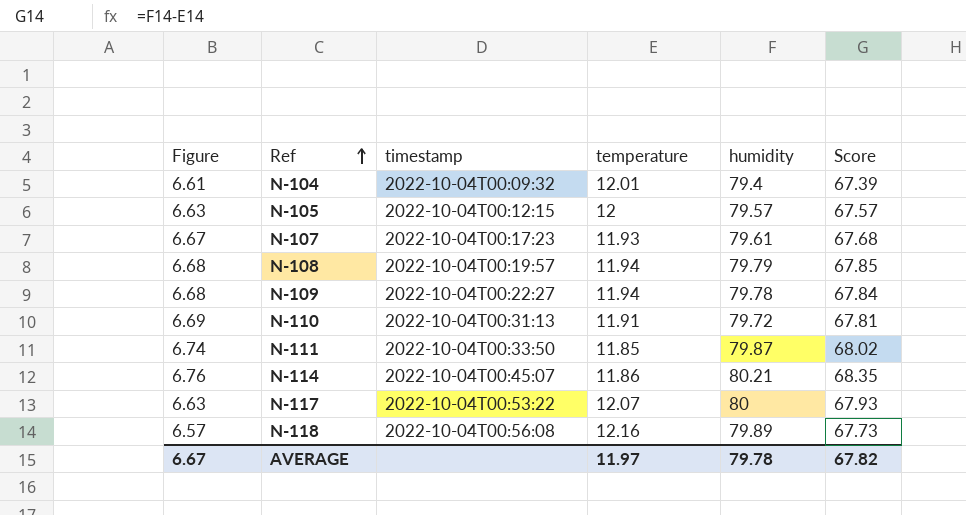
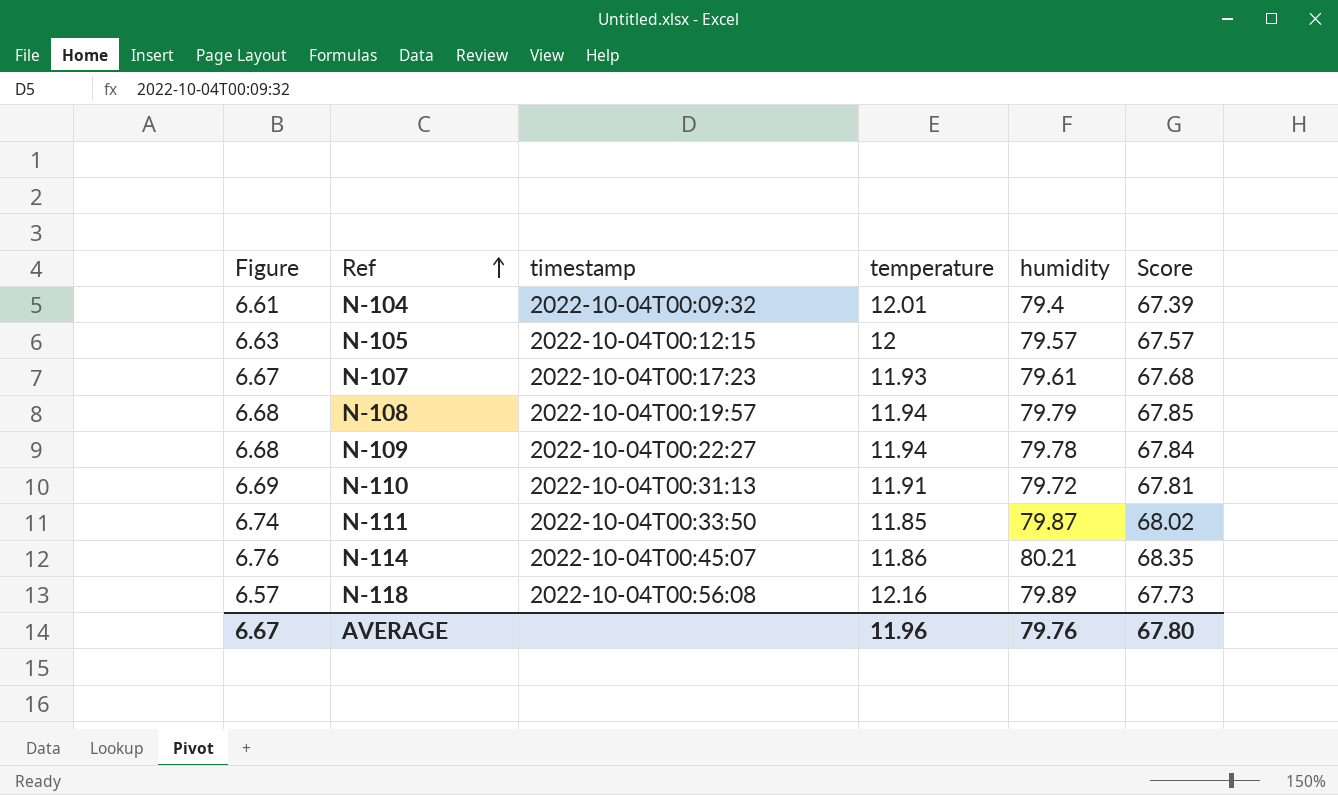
row N-117: 6.63 | 2022-10-04T00:53:22 | 12.07 | 80 | 67.93 -> none
AVERAGE | temperature: 11.97 -> 11.96
AVERAGE | humidity: 79.78 -> 79.76
AVERAGE | Score: 67.82 -> 67.80

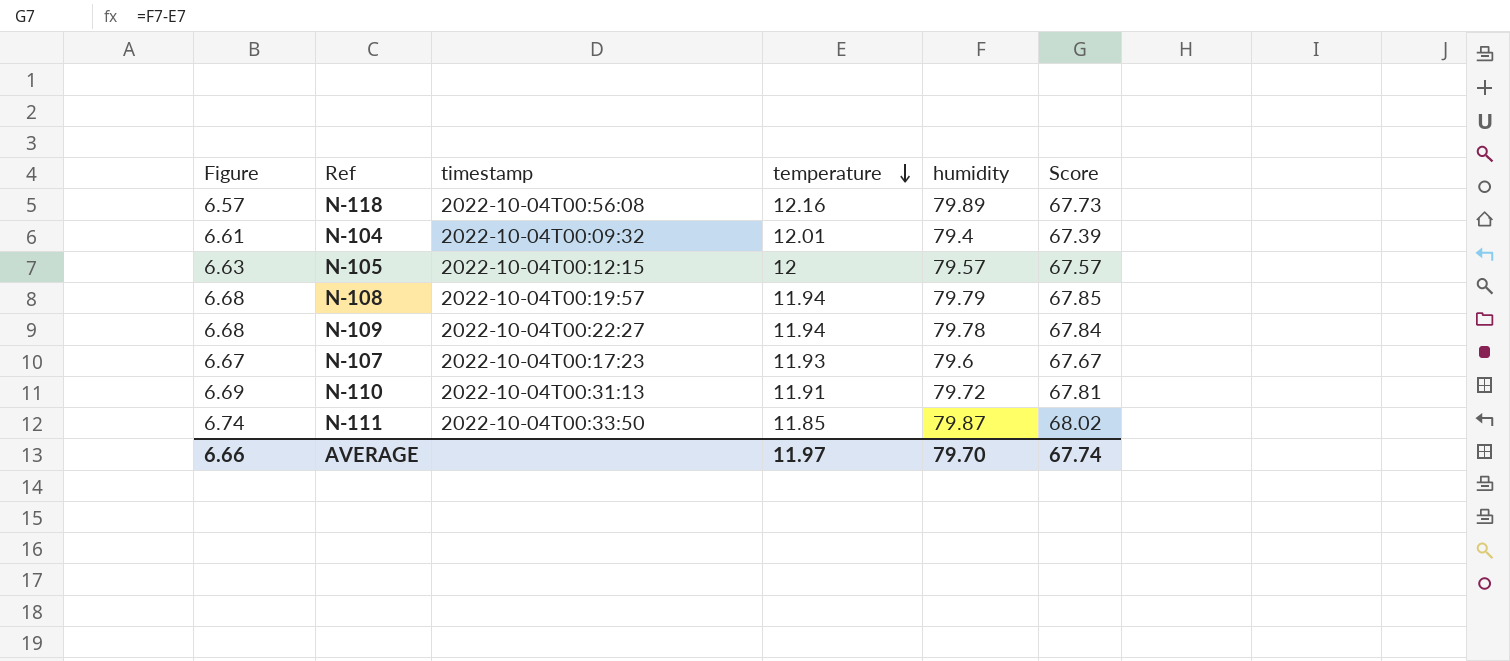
row order: Ref ascending -> temperature descending
row N-114: 6.76 | 2022-10-04T00:45:07 | 11.86 | 80.21 | 68.35 -> none
N-107 | humidity: 79.61 -> 79.6
N-107 | Score: 67.68 -> 67.67
AVERAGE | Figure: 6.67 -> 6.66
AVERAGE | temperature: 11.96 -> 11.97
AVERAGE | humidity: 79.76 -> 79.70
AVERAGE | Score: 67.80 -> 67.74

